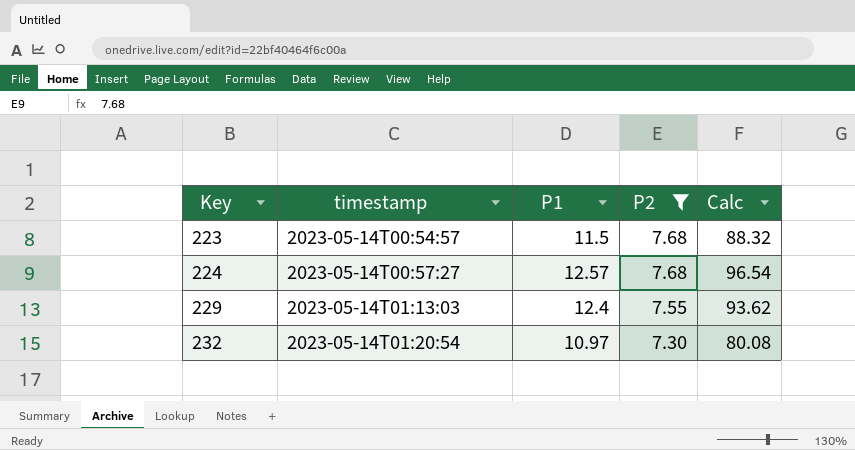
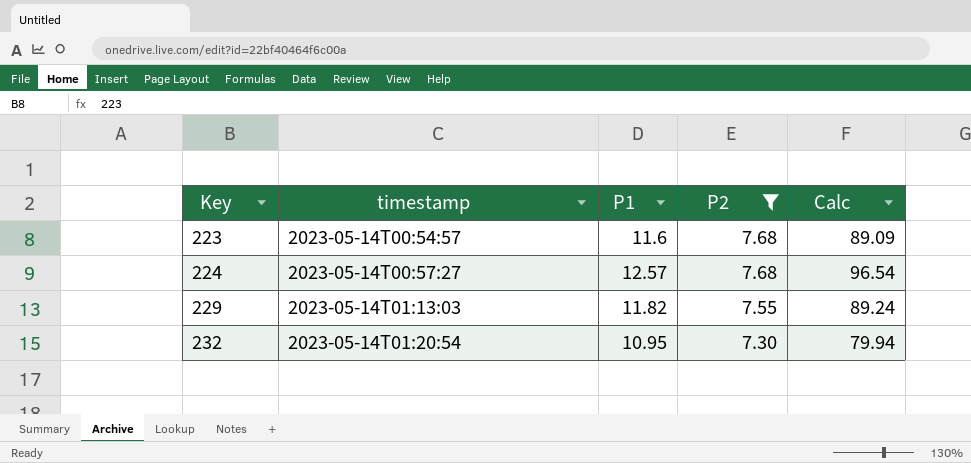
223 | P1: 11.5 -> 11.6
223 | Calc: 88.32 -> 89.09
229 | P1: 12.4 -> 11.82
229 | Calc: 93.62 -> 89.24
232 | P1: 10.97 -> 10.95
232 | Calc: 80.08 -> 79.94

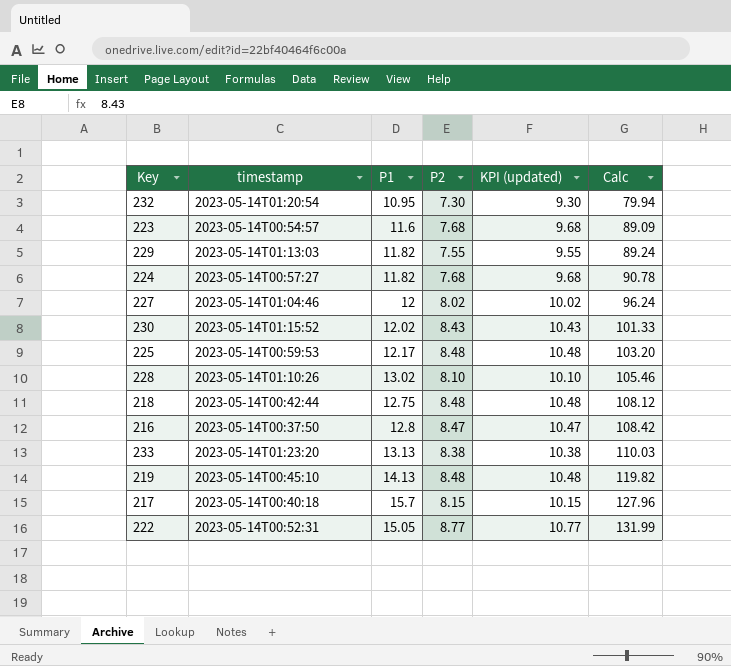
filter: P2 <= 7.68 -> none
row order: Key ascending -> Calc ascending
column KPI (updated) | formula: none -> [P2] + 2
224 | P1: 12.57 -> 11.82
224 | Calc: 96.54 -> 90.78

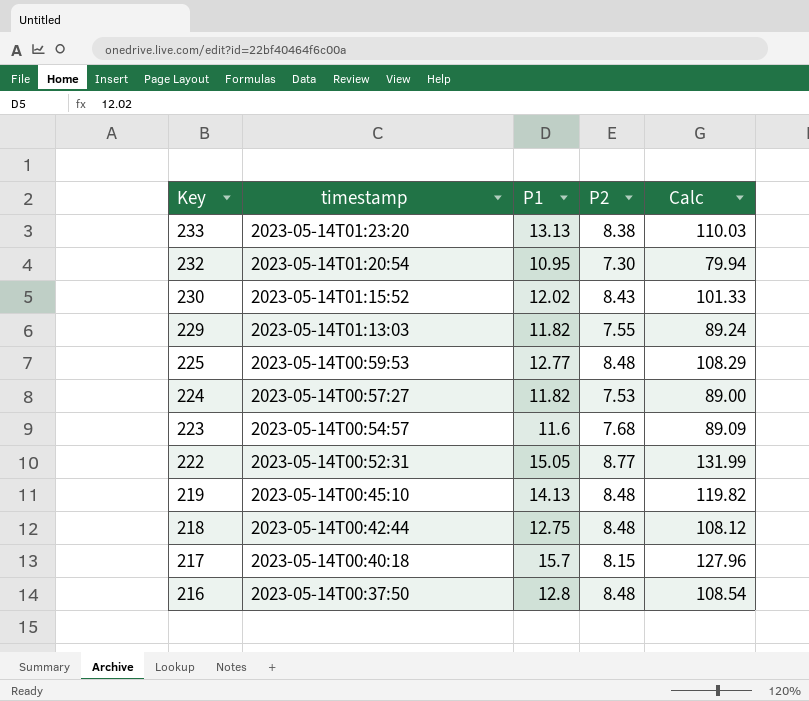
row order: Calc ascending -> Key descending
column KPI (updated) | formula: [P2] + 2 -> none
row 227: 2023-05-14T01:04:46 | 12 | 8.02 | 10.02 | 96.24 -> none
row 228: 2023-05-14T01:10:26 | 13.02 | 8.10 | 10.10 | 105.46 -> none
225 | P1: 12.17 -> 12.77
225 | Calc: 103.20 -> 108.29
224 | P2: 7.68 -> 7.53
224 | Calc: 90.78 -> 89.00
216 | P2: 8.47 -> 8.48
216 | Calc: 108.42 -> 108.54

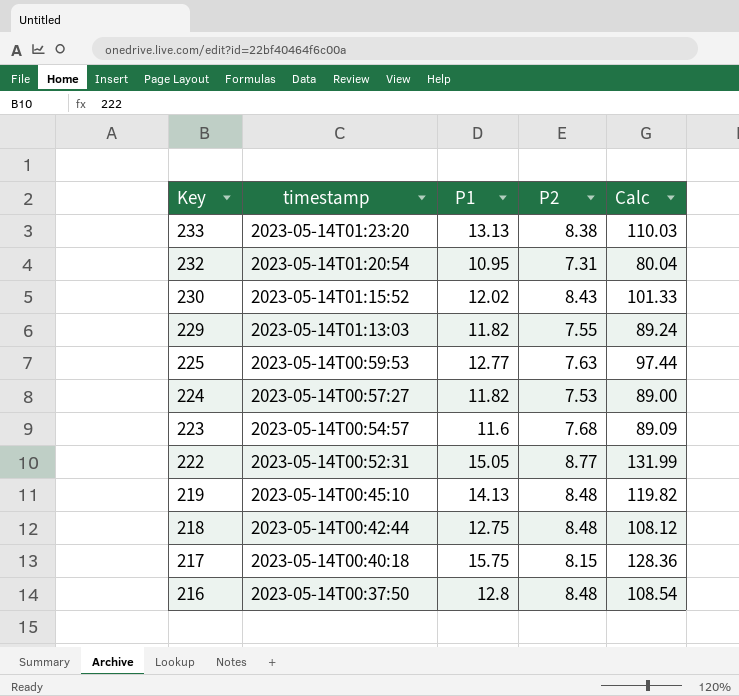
232 | P2: 7.30 -> 7.31
232 | Calc: 79.94 -> 80.04
225 | P2: 8.48 -> 7.63
225 | Calc: 108.29 -> 97.44
217 | P1: 15.7 -> 15.75
217 | Calc: 127.96 -> 128.36

